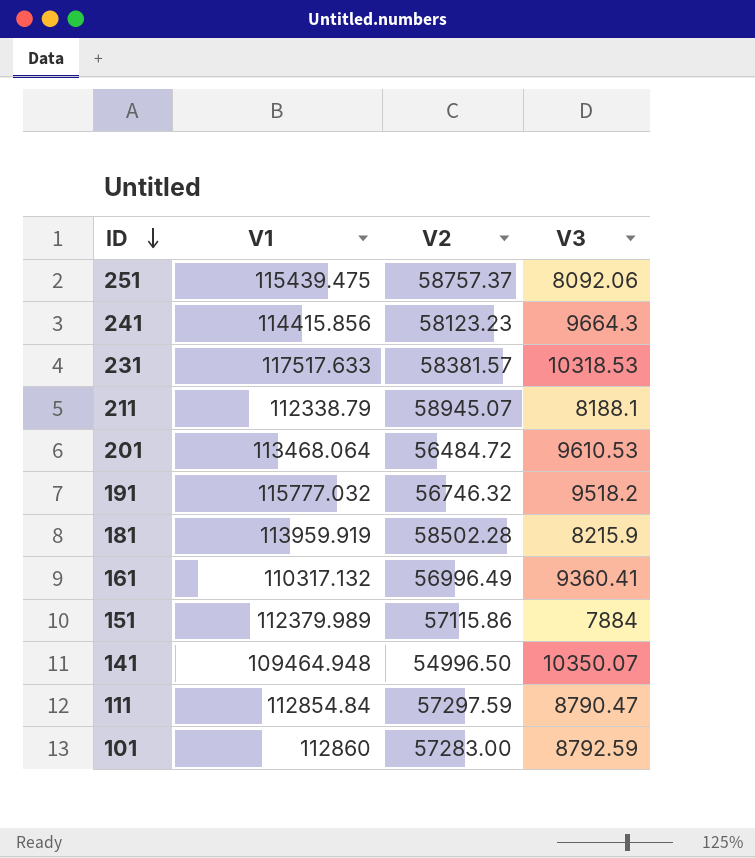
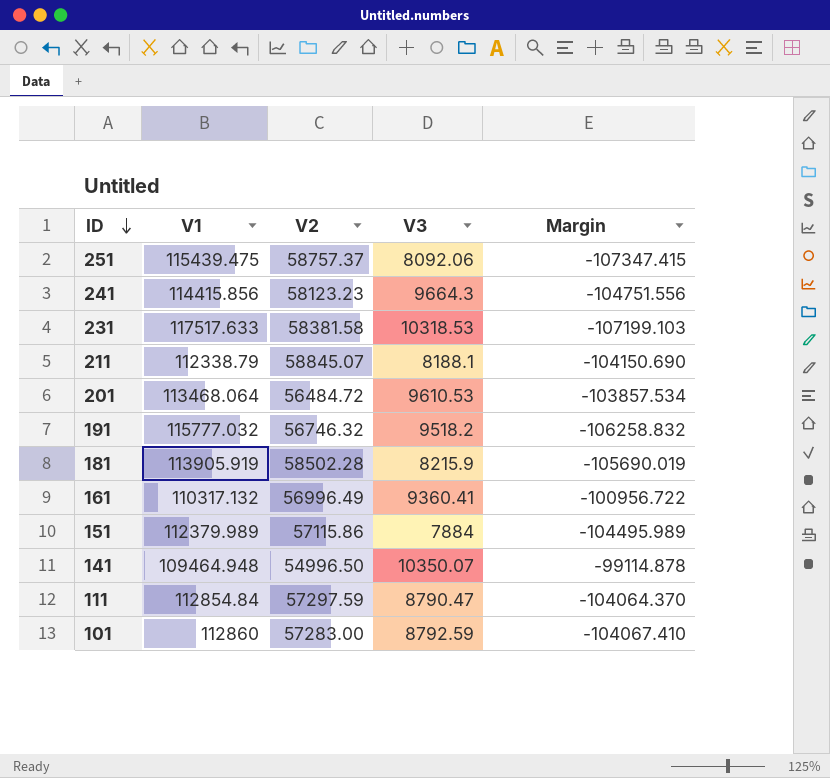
column Margin | formula: none -> [V3] - [V1]
231 | V2: 58381.57 -> 58381.58
211 | V2: 58945.07 -> 58845.07
181 | V1: 113959.919 -> 113905.919

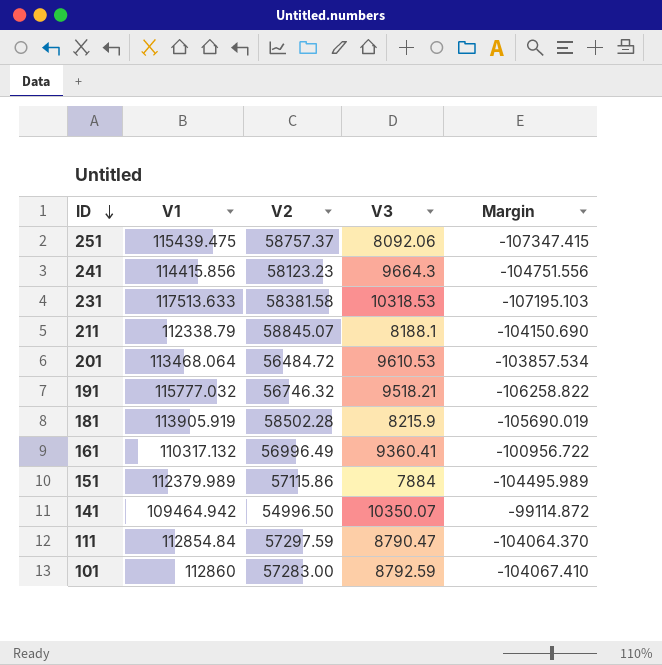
231 | V1: 117517.633 -> 117513.633
231 | Margin: -107199.103 -> -107195.103
191 | V3: 9518.2 -> 9518.21
191 | Margin: -106258.832 -> -106258.822
141 | V1: 109464.948 -> 109464.942
141 | Margin: -99114.878 -> -99114.872

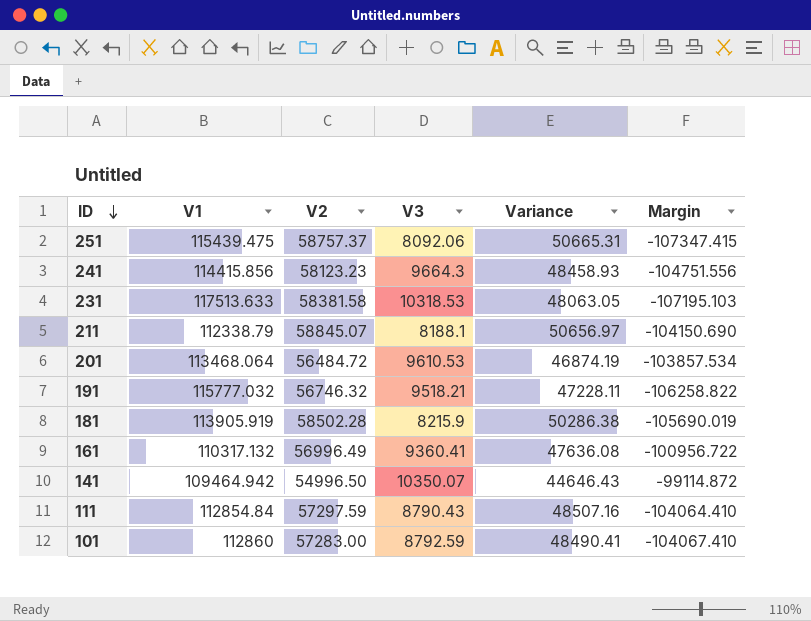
column Variance | formula: none -> [V2] - [V3]
row 151: 112379.989 | 57115.86 | 7884 | -104495.989 -> none
111 | V3: 8790.47 -> 8790.43
111 | Margin: -104064.370 -> -104064.410

